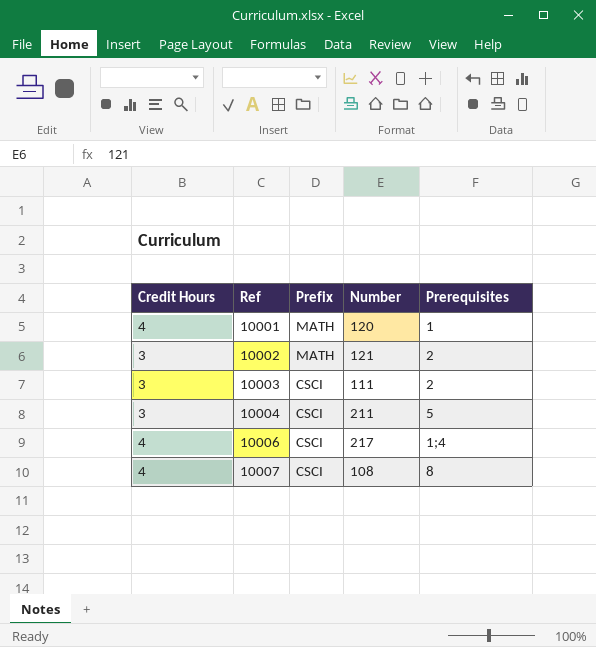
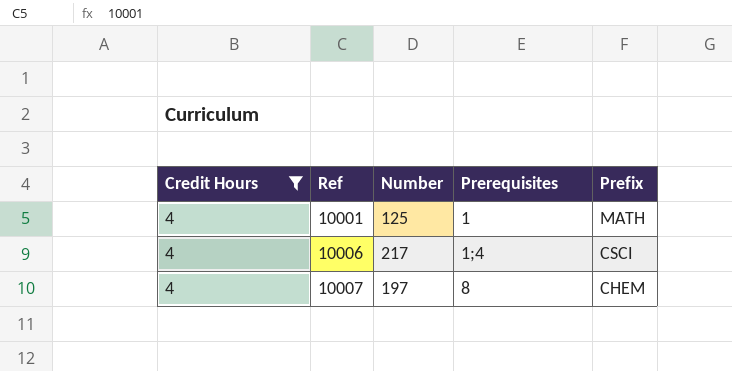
filter: none -> Credit Hours = 4
column Prefix | position: 3 -> 5
10001 | Number: 120 -> 125
10007 | Number: 108 -> 197
10007 | Prefix: CSCI -> CHEM

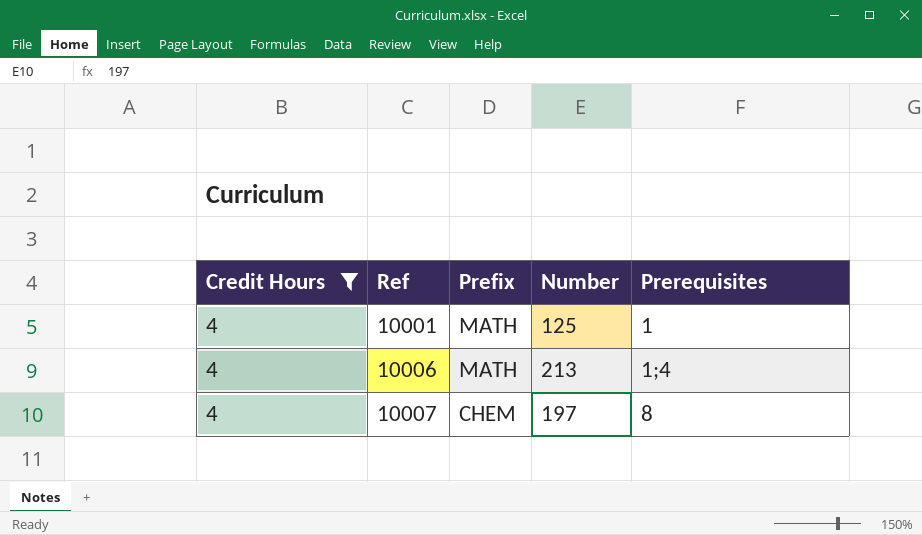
column Prefix | position: 5 -> 3
10006 | Prefix: CSCI -> MATH
10006 | Number: 217 -> 213

